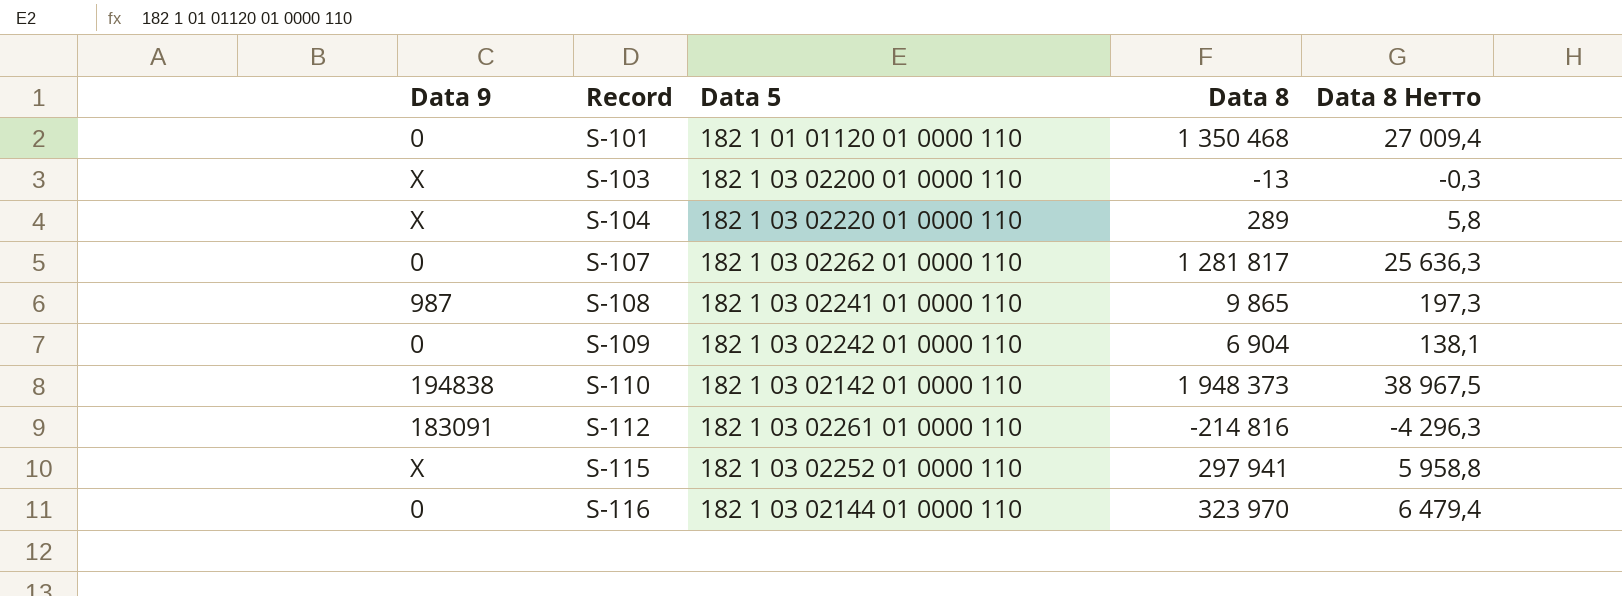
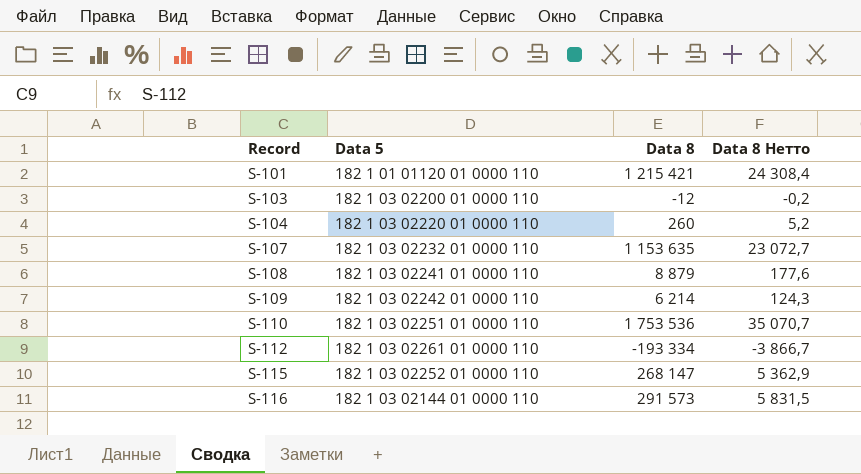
column Data 9 | position: 1 -> none
S-101 | Data 8: 1 350 468 -> 1 215 421
S-101 | Data 8 Нетто: 27 009,4 -> 24 308,4
S-103 | Data 8: -13 -> -12
S-103 | Data 8 Нетто: -0,3 -> -0,2
S-104 | Data 8: 289 -> 260
S-104 | Data 8 Нетто: 5,8 -> 5,2
S-107 | Data 5: 182 1 03 02262 01 0000 110 -> 182 1 03 02232 01 0000 110
S-107 | Data 8: 1 281 817 -> 1 153 635
S-107 | Data 8 Нетто: 25 636,3 -> 23 072,7
S-108 | Data 8: 9 865 -> 8 879
S-108 | Data 8 Нетто: 197,3 -> 177,6
S-109 | Data 8: 6 904 -> 6 214
S-109 | Data 8 Нетто: 138,1 -> 124,3
S-110 | Data 5: 182 1 03 02142 01 0000 110 -> 182 1 03 02251 01 0000 110
S-110 | Data 8: 1 948 373 -> 1 753 536
S-110 | Data 8 Нетто: 38 967,5 -> 35 070,7
S-112 | Data 8: -214 816 -> -193 334
S-112 | Data 8 Нетто: -4 296,3 -> -3 866,7
S-115 | Data 8: 297 941 -> 268 147
S-115 | Data 8 Нетто: 5 958,8 -> 5 362,9
S-116 | Data 8: 323 970 -> 291 573
S-116 | Data 8 Нетто: 6 479,4 -> 5 831,5

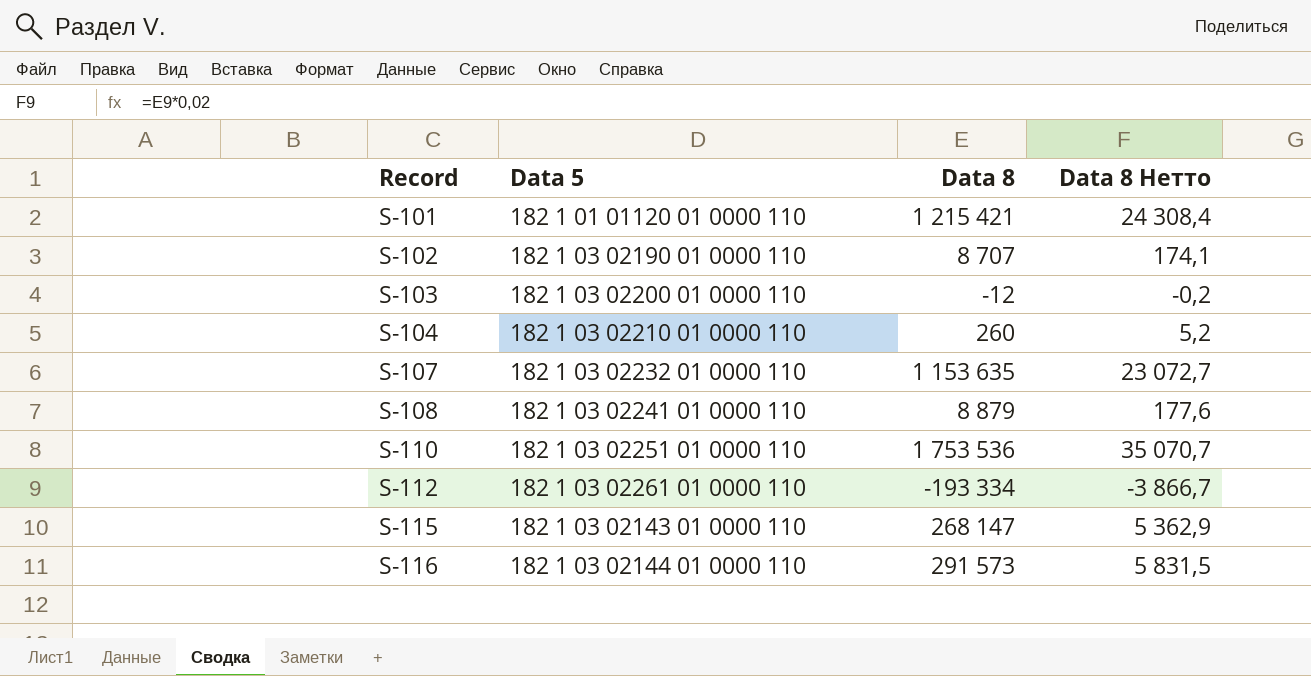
row S-109: 182 1 03 02242 01 0000 110 | 6 214 | 124,3 -> none
row S-102: none -> 182 1 03 02190 01 0000 110 | 8 707 | 174,1
S-104 | Data 5: 182 1 03 02220 01 0000 110 -> 182 1 03 02210 01 0000 110
S-115 | Data 5: 182 1 03 02252 01 0000 110 -> 182 1 03 02143 01 0000 110

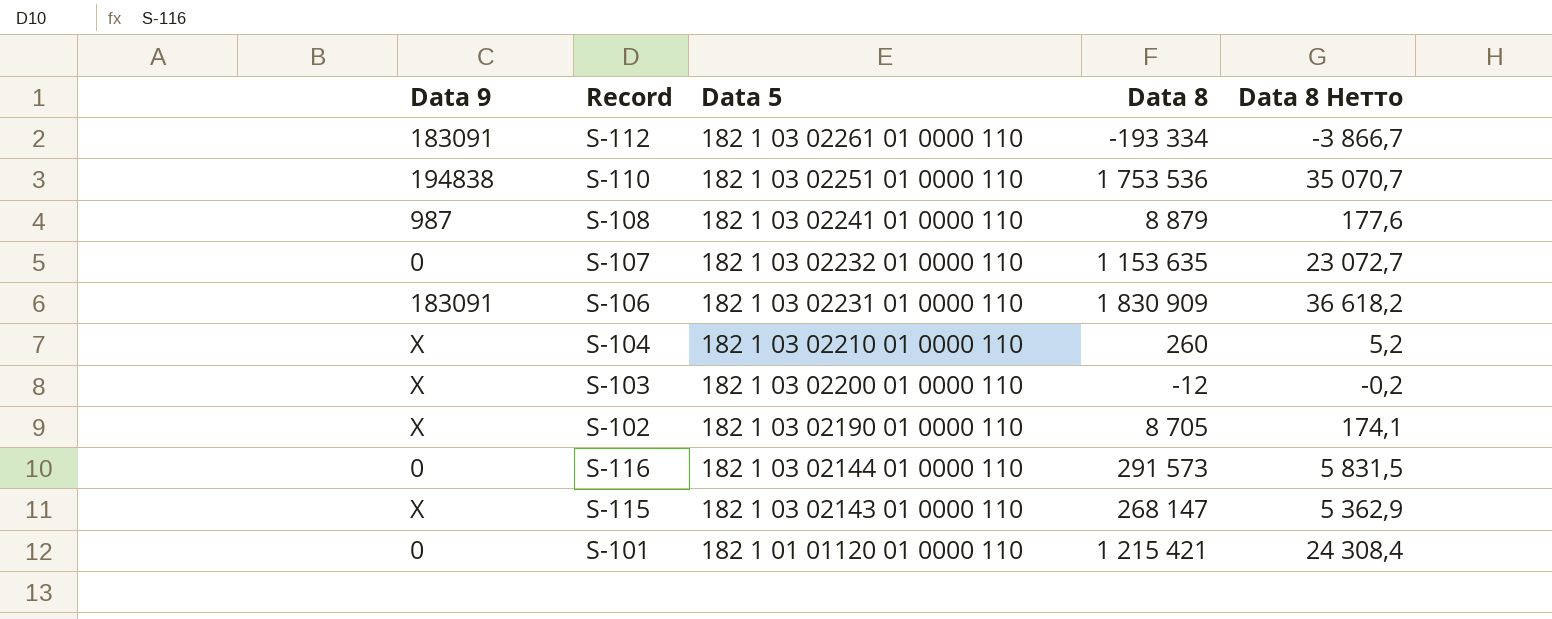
row order: Record ascending -> Data 5 descending
column Data 9 | position: none -> 1
row S-106: none -> 183091 | 182 1 03 02231 01 0000 110 | 1 830 909 | 36 618,2
S-102 | Data 8: 8 707 -> 8 705

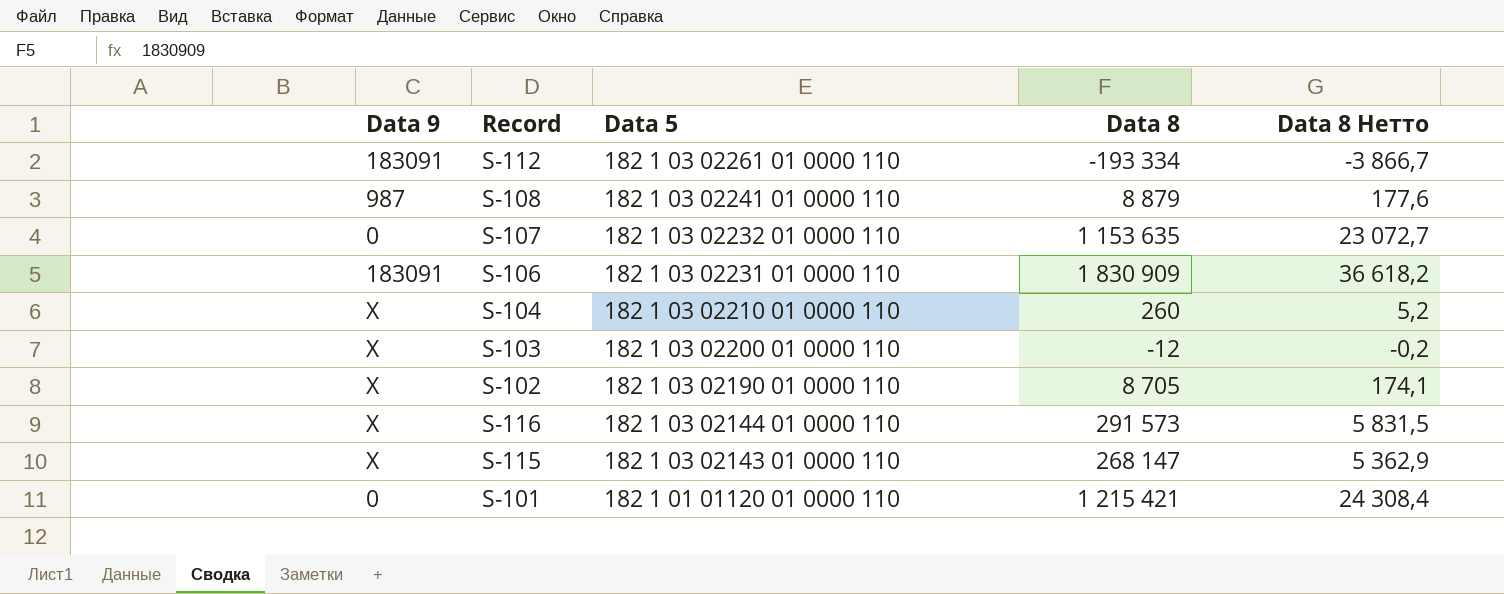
row S-110: 194838 | 182 1 03 02251 01 0000 110 | 1 753 536 | 35 070,7 -> none
S-116 | Data 9: 0 -> X

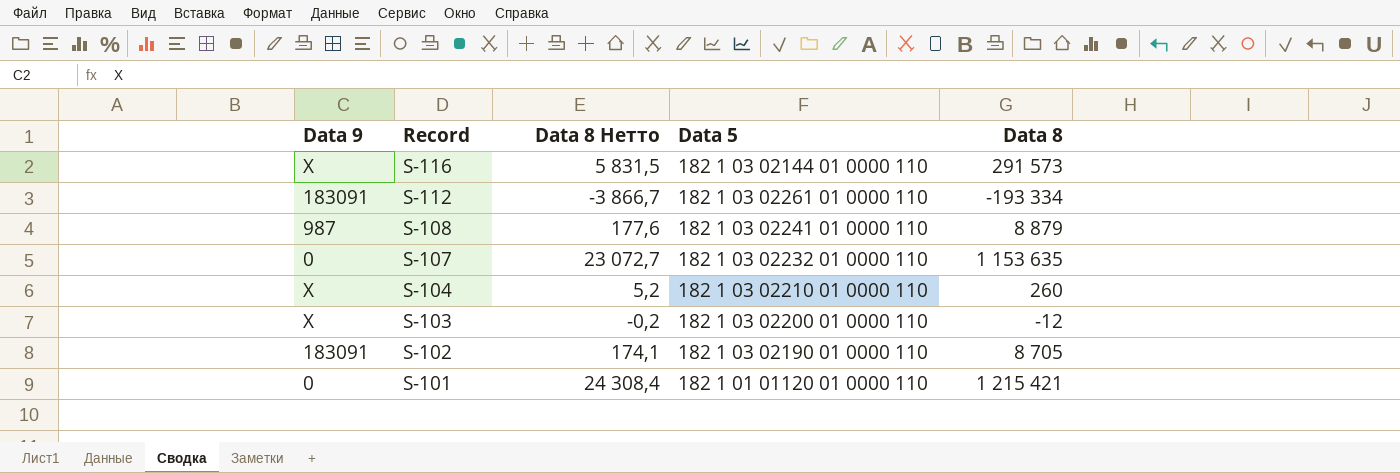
row order: Data 5 descending -> Record descending
column Data 8 Нетто | position: 5 -> 3
row S-106: 183091 | 182 1 03 02231 01 0000 110 | 1 830 909 | 36 618,2 -> none
row S-115: X | 182 1 03 02143 01 0000 110 | 268 147 | 5 362,9 -> none
S-102 | Data 9: X -> 183091

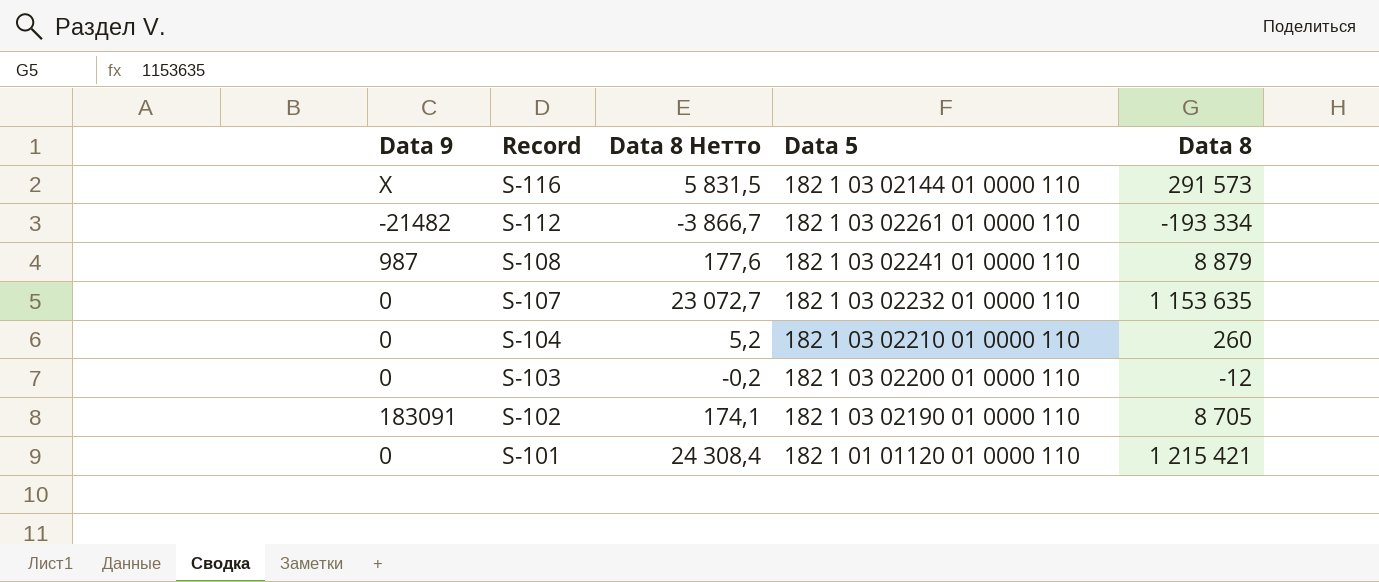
S-112 | Data 9: 183091 -> -21482
S-104 | Data 9: X -> 0
S-103 | Data 9: X -> 0

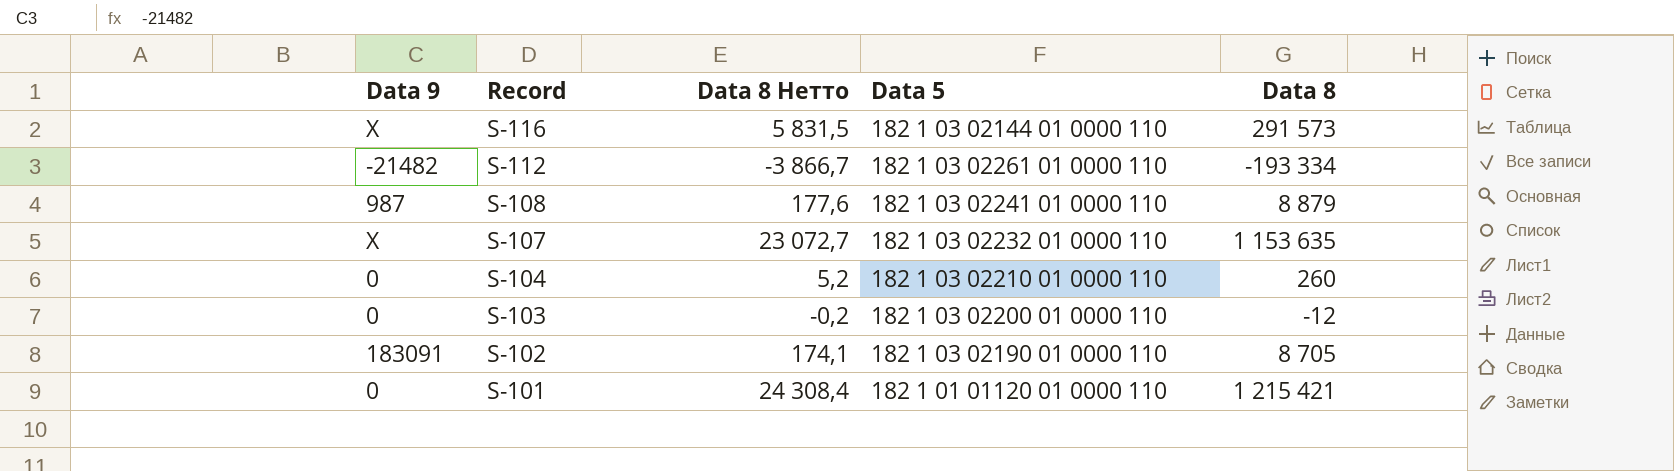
S-107 | Data 9: 0 -> X

